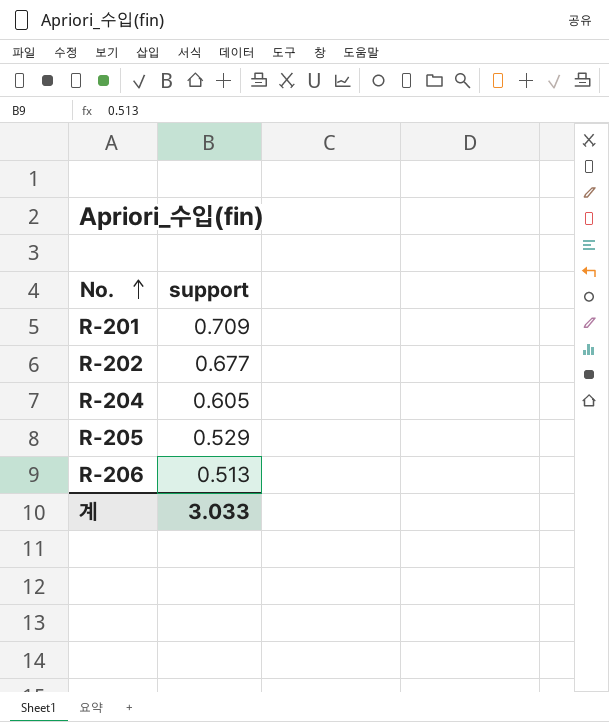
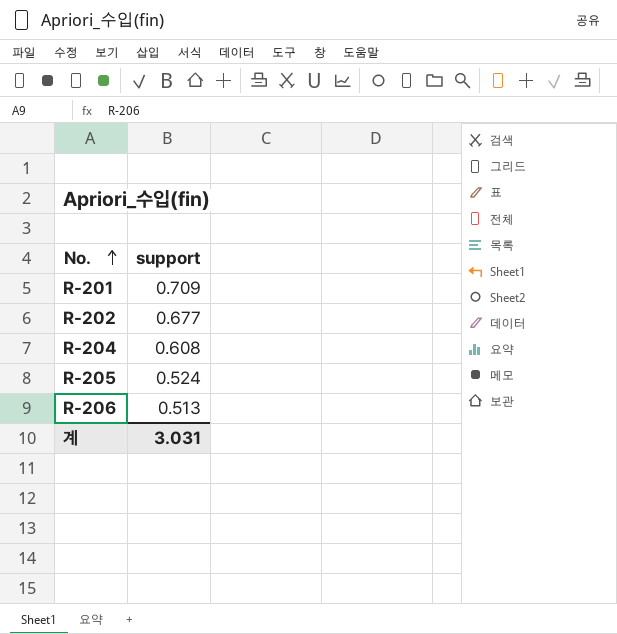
R-204 | support: 0.605 -> 0.608
R-205 | support: 0.529 -> 0.524
계 | support: 3.033 -> 3.031

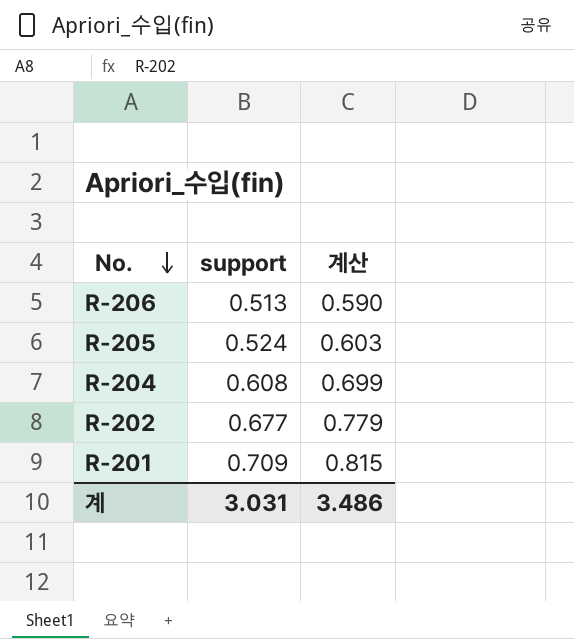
row order: No. ascending -> No. descending
column 계산 | formula: none -> [support] * 1.15

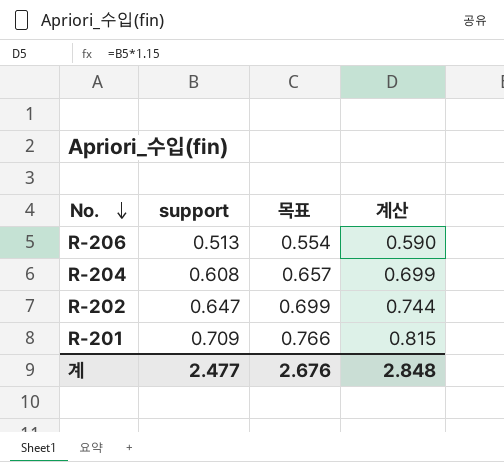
column 목표 | formula: none -> [support] * 1.08
row R-205: 0.524 | 0.603 -> none
R-202 | support: 0.677 -> 0.647
R-202 | 계산: 0.779 -> 0.744
계 | support: 3.031 -> 2.477
계 | 계산: 3.486 -> 2.848

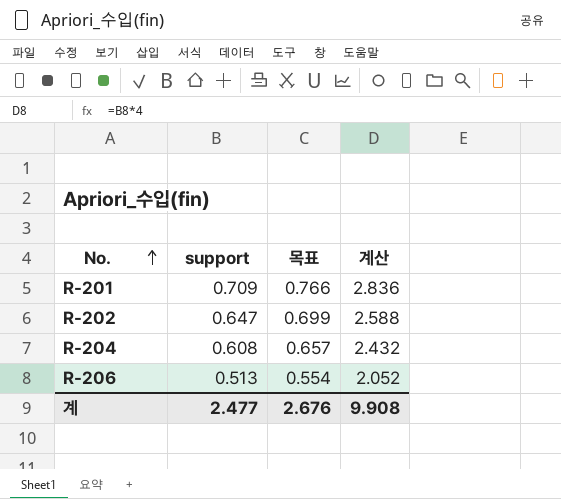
row order: No. descending -> No. ascending
column 계산 | formula: [support] * 1.15 -> [support] * 4
계 | 계산: 2.848 -> 9.908

